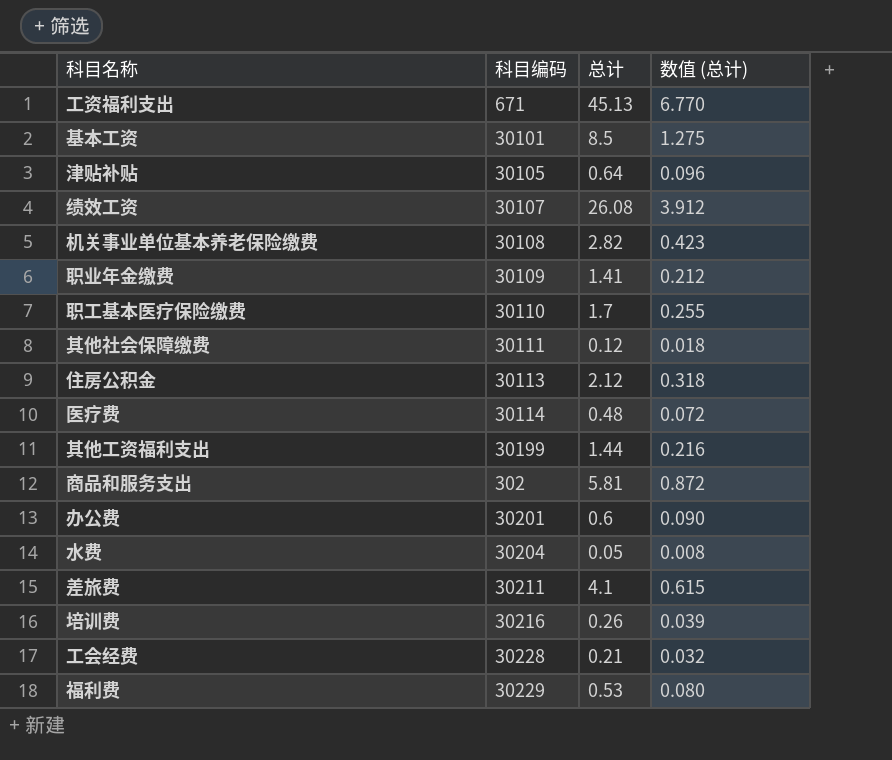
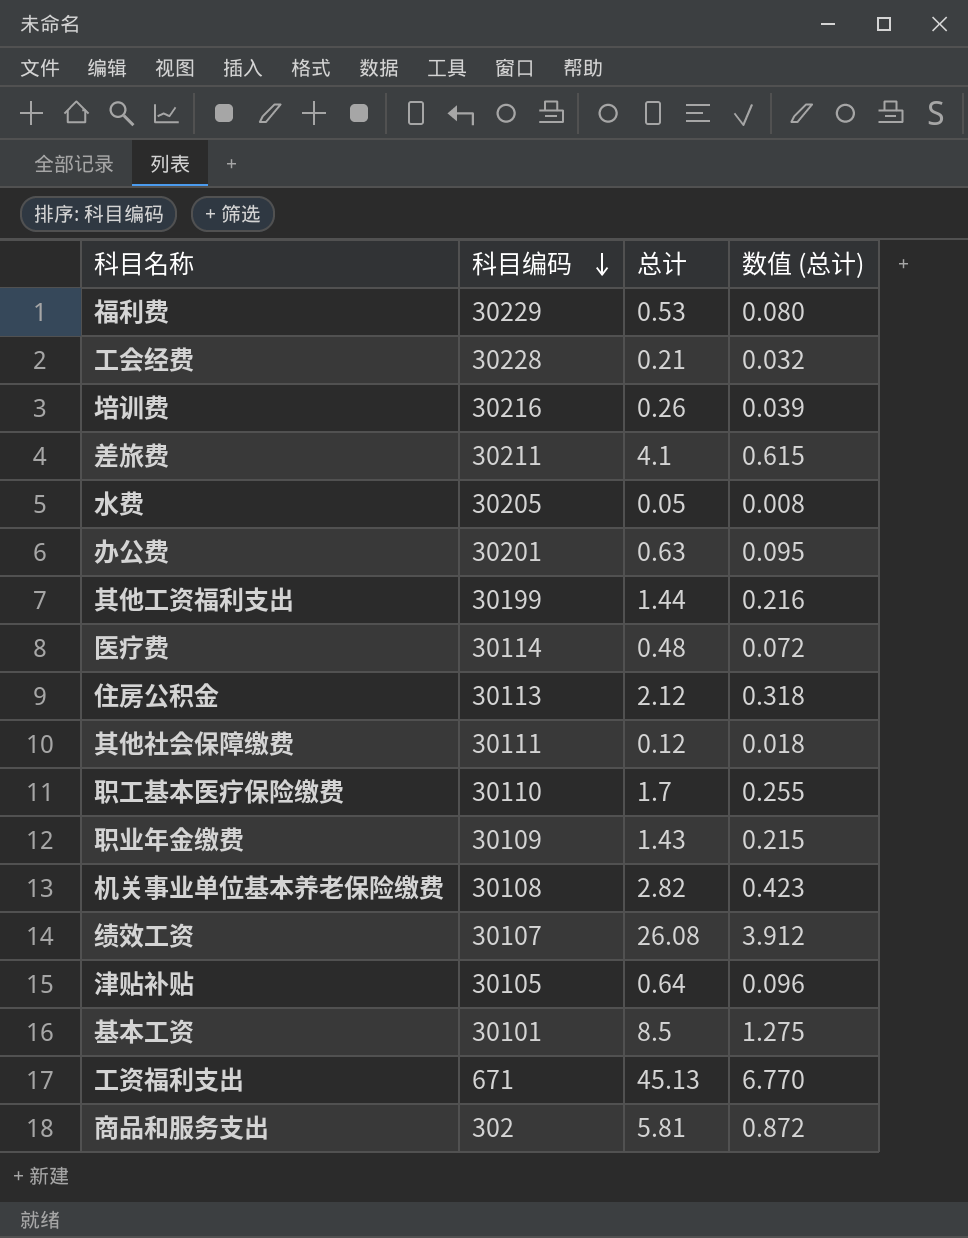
row order: none -> 科目编码 descending
水费 | 科目编码: 30204 -> 30205
办公费 | 总计: 0.6 -> 0.63
办公费 | 数值 (总计): 0.090 -> 0.095
职业年金缴费 | 总计: 1.41 -> 1.43
职业年金缴费 | 数值 (总计): 0.212 -> 0.215

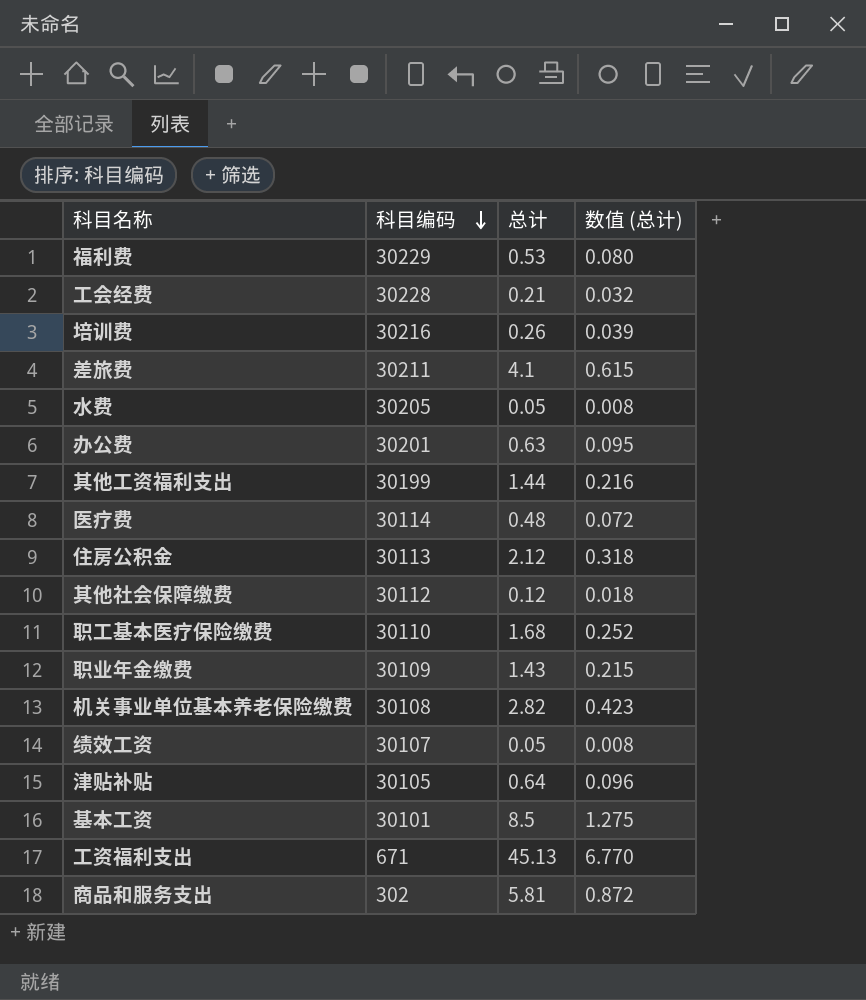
其他社会保障缴费 | 科目编码: 30111 -> 30112
职工基本医疗保险缴费 | 总计: 1.7 -> 1.68
职工基本医疗保险缴费 | 数值 (总计): 0.255 -> 0.252
绩效工资 | 总计: 26.08 -> 0.05
绩效工资 | 数值 (总计): 3.912 -> 0.008

